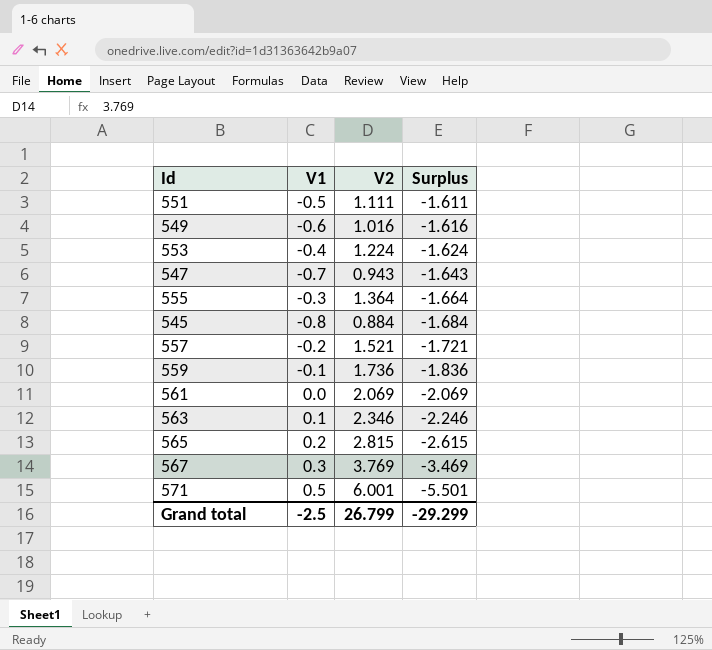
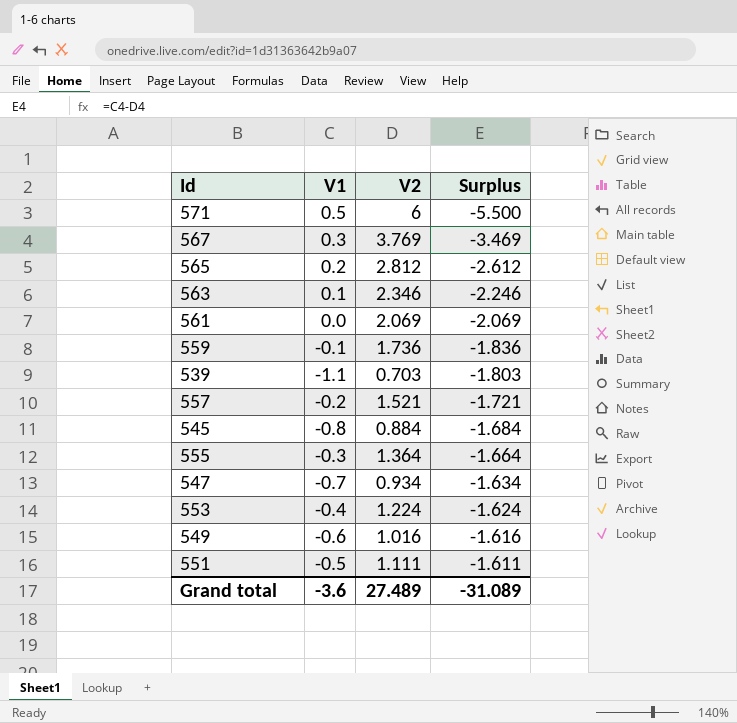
row order: Surplus descending -> Surplus ascending
571 | V2: 6.001 -> 6
571 | Surplus: -5.501 -> -5.500
565 | V2: 2.815 -> 2.812
565 | Surplus: -2.615 -> -2.612
row 539: none -> -1.1 | 0.703 | -1.803
547 | V2: 0.943 -> 0.934
547 | Surplus: -1.643 -> -1.634
Grand total | V1: -2.5 -> -3.6
Grand total | V2: 26.799 -> 27.489
Grand total | Surplus: -29.299 -> -31.089

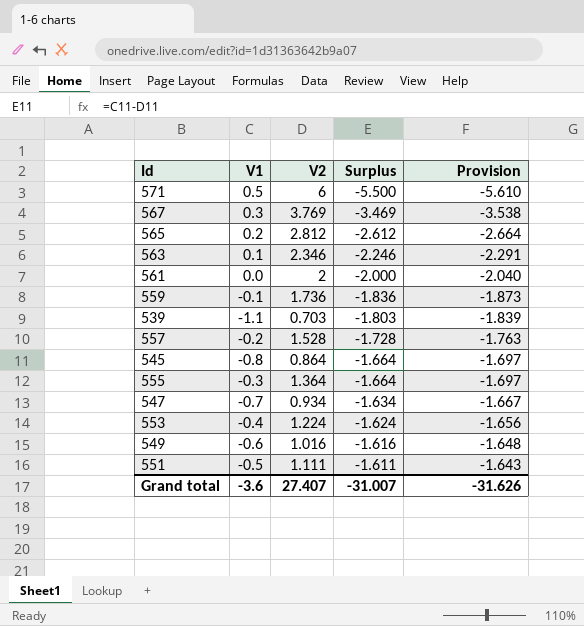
column Provision | formula: none -> [Surplus] * 1.02
561 | V2: 2.069 -> 2
561 | Surplus: -2.069 -> -2.000
557 | V2: 1.521 -> 1.528
557 | Surplus: -1.721 -> -1.728
545 | V2: 0.884 -> 0.864
545 | Surplus: -1.684 -> -1.664
Grand total | V2: 27.489 -> 27.407
Grand total | Surplus: -31.089 -> -31.007

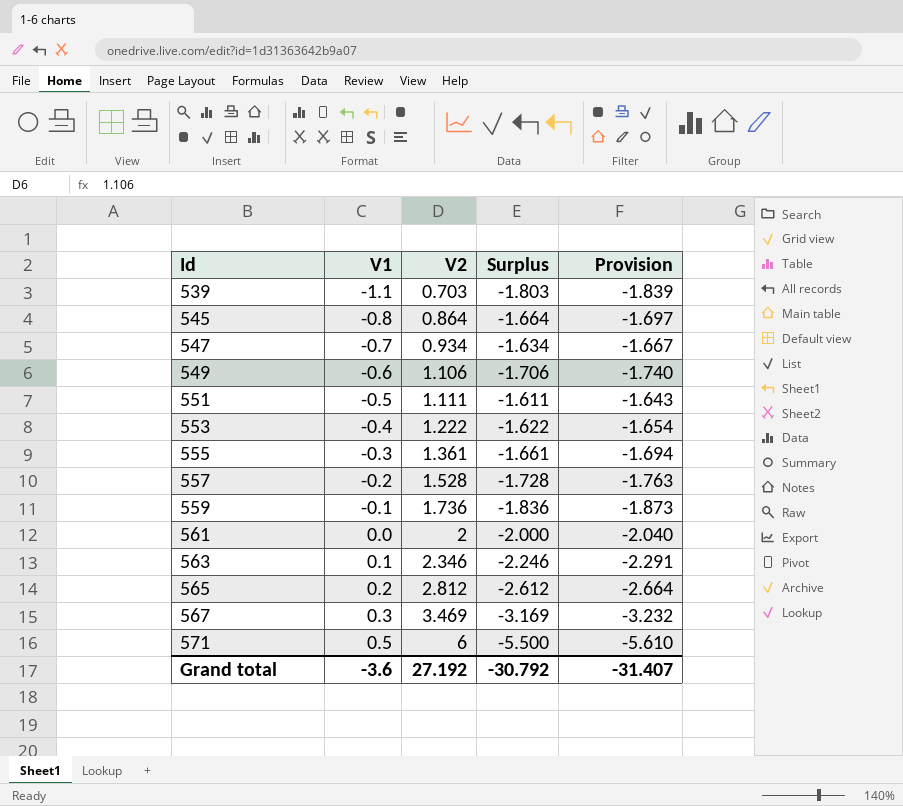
row order: Surplus ascending -> Id ascending
549 | V2: 1.016 -> 1.106
549 | Surplus: -1.616 -> -1.706
549 | Provision: -1.648 -> -1.740
553 | V2: 1.224 -> 1.222
553 | Surplus: -1.624 -> -1.622
553 | Provision: -1.656 -> -1.654
555 | V2: 1.364 -> 1.361
555 | Surplus: -1.664 -> -1.661
555 | Provision: -1.697 -> -1.694
567 | V2: 3.769 -> 3.469
567 | Surplus: -3.469 -> -3.169
567 | Provision: -3.538 -> -3.232
Grand total | V2: 27.407 -> 27.192
Grand total | Surplus: -31.007 -> -30.792
Grand total | Provision: -31.626 -> -31.407

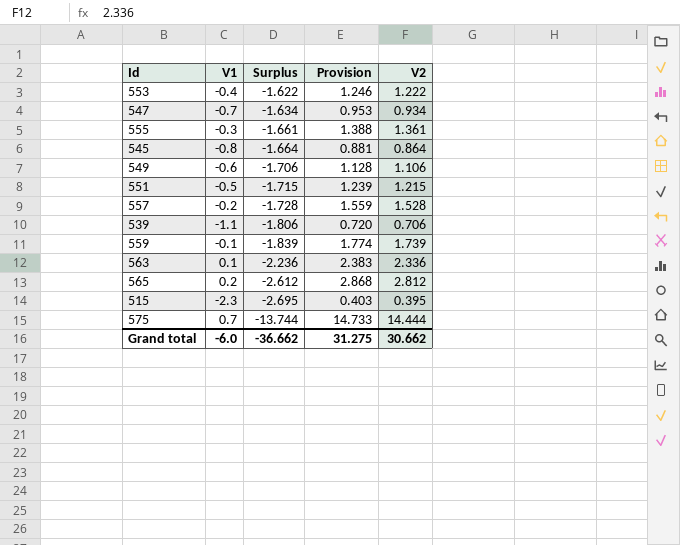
row order: Id ascending -> Surplus descending
column Provision | formula: [Surplus] * 1.02 -> [V2] * 1.02
column V2 | position: 3 -> 5
row 561: 0.0 | 2 | -2.000 | -2.040 -> none
row 567: 0.3 | 3.469 | -3.169 | -3.232 -> none
row 571: 0.5 | 6 | -5.500 | -5.610 -> none
551 | Surplus: -1.611 -> -1.715
551 | V2: 1.111 -> 1.215
539 | Surplus: -1.803 -> -1.806
539 | V2: 0.703 -> 0.706
559 | Surplus: -1.836 -> -1.839
559 | V2: 1.736 -> 1.739
563 | Surplus: -2.246 -> -2.236
563 | V2: 2.346 -> 2.336
row 515: none -> -2.3 | -2.695 | 0.403 | 0.395
row 575: none -> 0.7 | -13.744 | 14.733 | 14.444
Grand total | V1: -3.6 -> -6.0
Grand total | Surplus: -30.792 -> -36.662
Grand total | Provision: -31.407 -> 31.275
Grand total | V2: 27.192 -> 30.662

